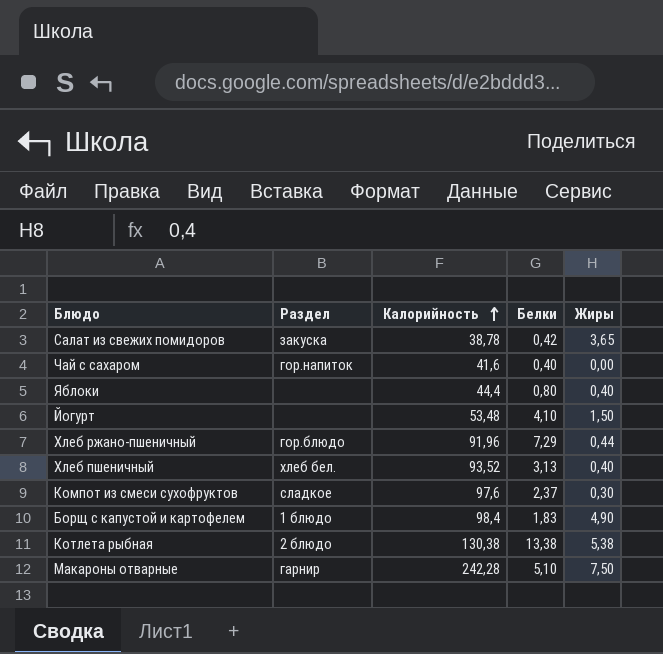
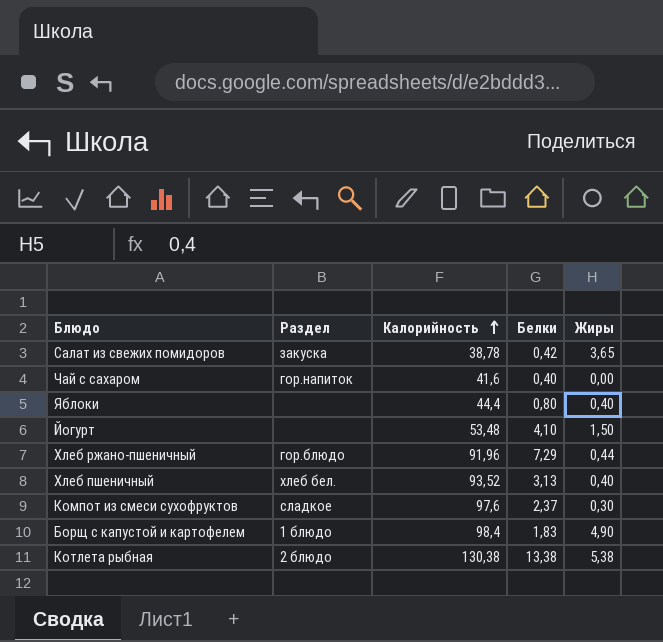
row Макароны отварные: гарнир | 242,28 | 5,10 | 7,50 -> none

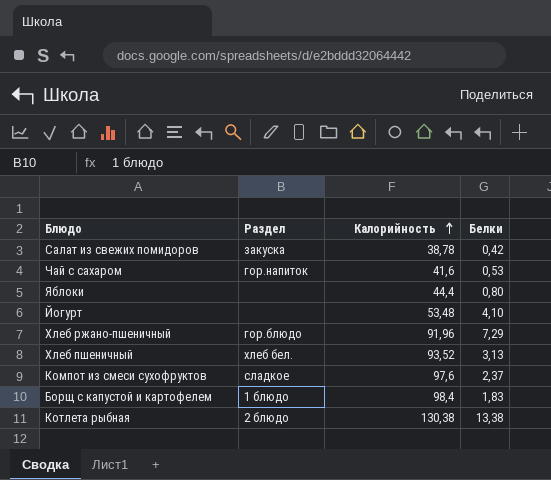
column Жиры | position: 5 -> none
Чай с сахаром | Белки: 0,40 -> 0,53

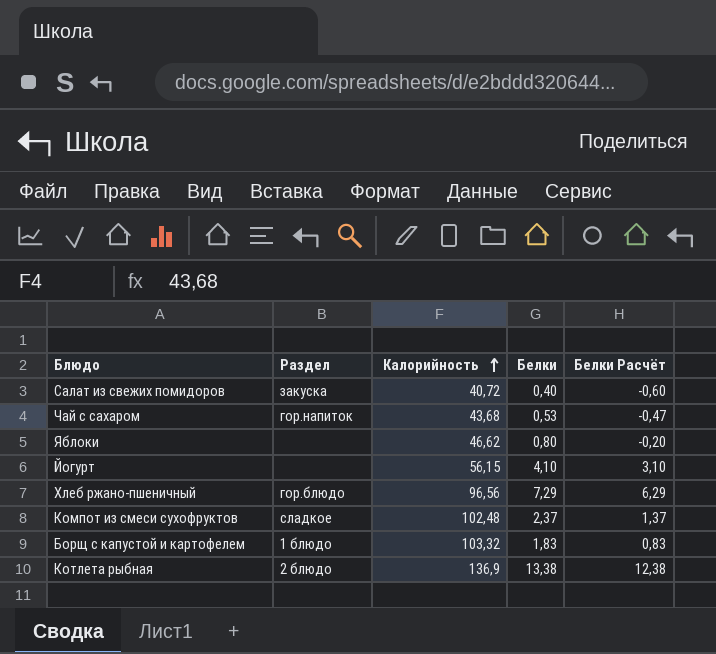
column Белки Расчёт | formula: none -> [Белки] - 1
row Хлеб пшеничный: хлеб бел. | 93,52 | 3,13 -> none
Салат из свежих помидоров | Калорийность: 38,78 -> 40,72
Салат из свежих помидоров | Белки: 0,42 -> 0,40
Чай с сахаром | Калорийность: 41,6 -> 43,68
Яблоки | Калорийность: 44,4 -> 46,62
Йогурт | Калорийность: 53,48 -> 56,15
Хлеб ржано-пшеничный | Калорийность: 91,96 -> 96,56
Компот из смеси сухофруктов | Калорийность: 97,6 -> 102,48
Борщ с капустой и картофелем | Калорийность: 98,4 -> 103,32
Котлета рыбная | Калорийность: 130,38 -> 136,9

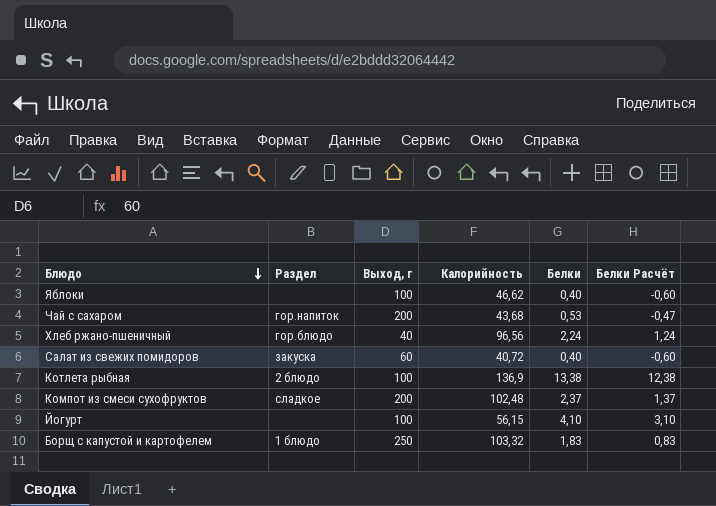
row order: Калорийность ascending -> Блюдо descending
column Выход, г | position: none -> 3
Яблоки | Белки: 0,80 -> 0,40
Яблоки | Белки Расчёт: -0,20 -> -0,60
Хлеб ржано-пшеничный | Белки: 7,29 -> 2,24
Хлеб ржано-пшеничный | Белки Расчёт: 6,29 -> 1,24

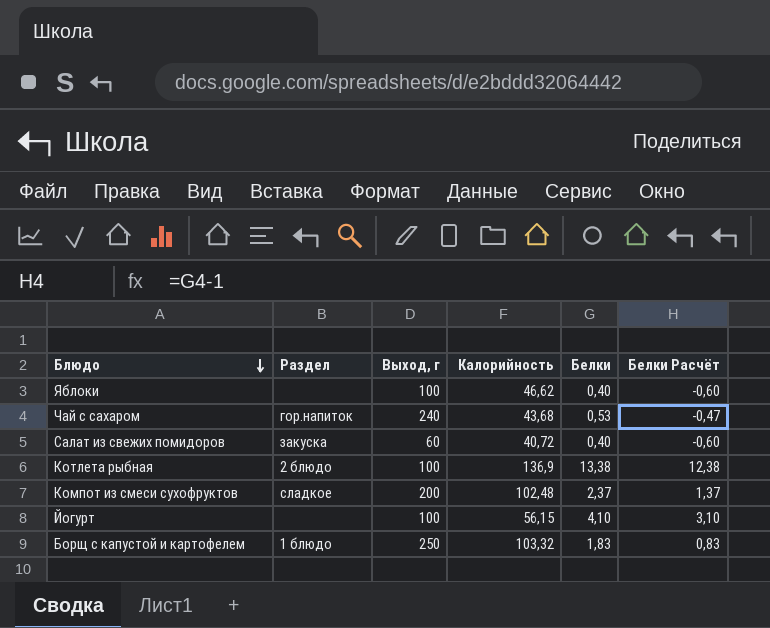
row Хлеб ржано-пшеничный: гор.блюдо | 40 | 96,56 | 2,24 | 1,24 -> none
Чай с сахаром | Выход, г: 200 -> 240

